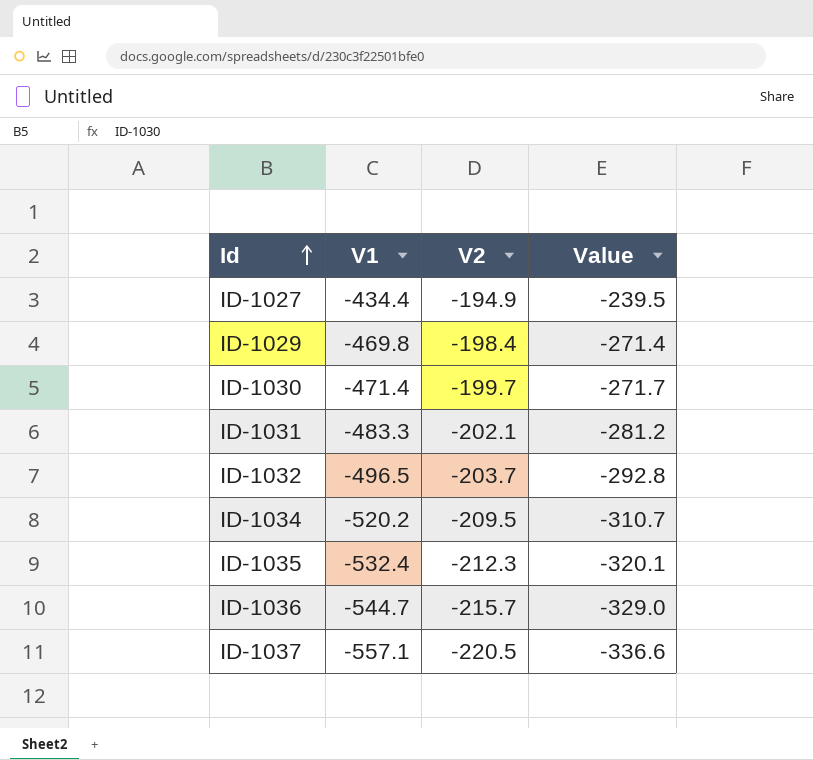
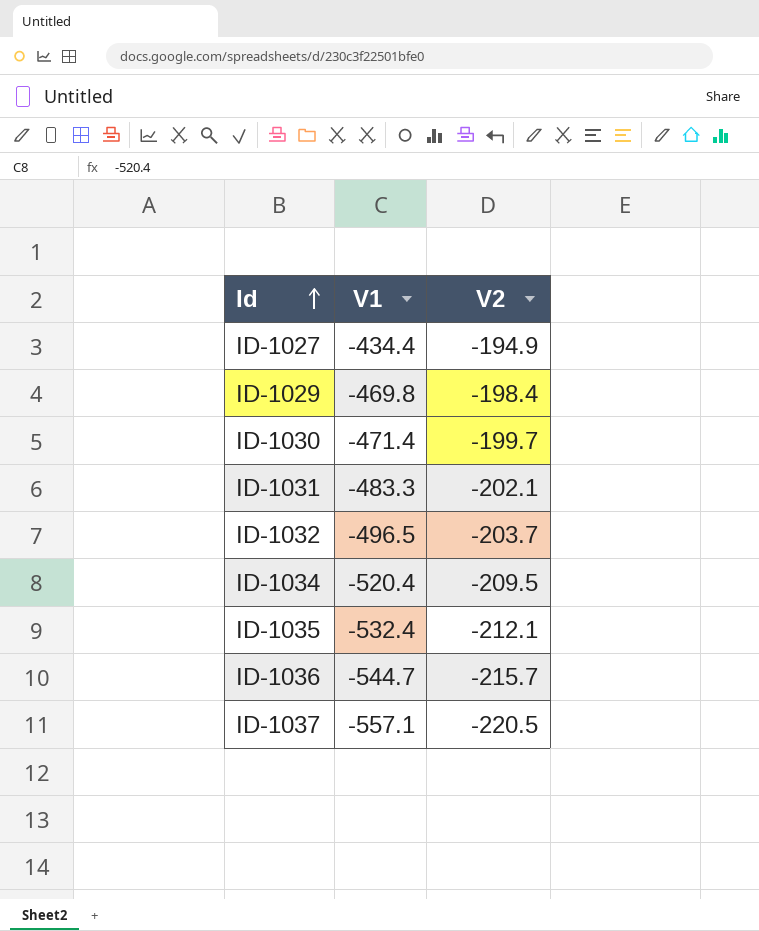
column Value | formula: [V1] - [V2] -> none
ID-1034 | V1: -520.2 -> -520.4
ID-1035 | V2: -212.3 -> -212.1

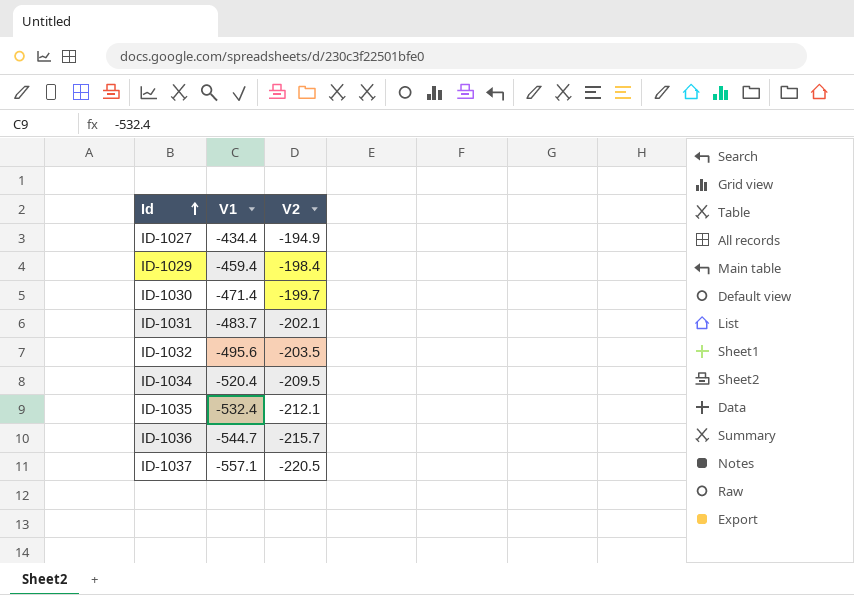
ID-1029 | V1: -469.8 -> -459.4
ID-1031 | V1: -483.3 -> -483.7
ID-1032 | V1: -496.5 -> -495.6
ID-1032 | V2: -203.7 -> -203.5

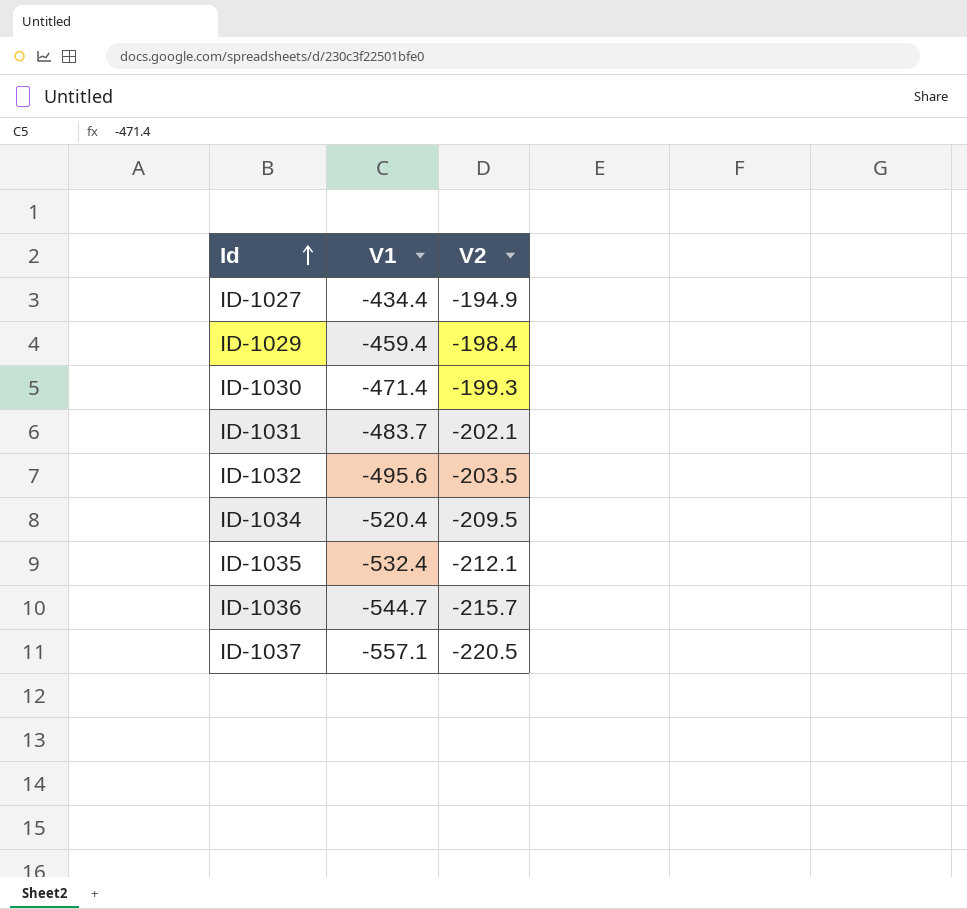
ID-1030 | V2: -199.7 -> -199.3

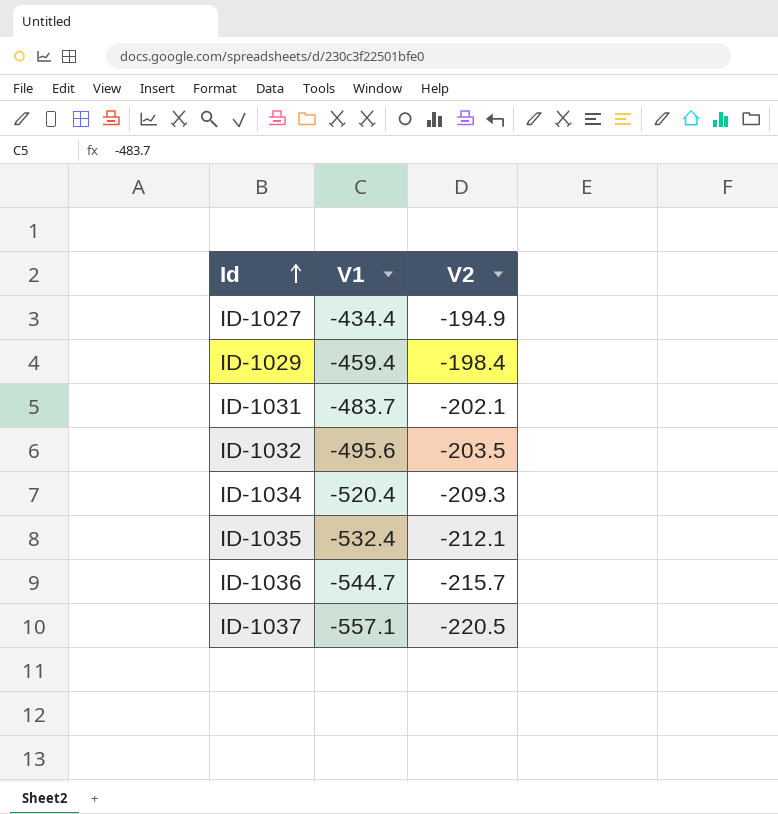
row ID-1030: -471.4 | -199.3 -> none
ID-1034 | V2: -209.5 -> -209.3

